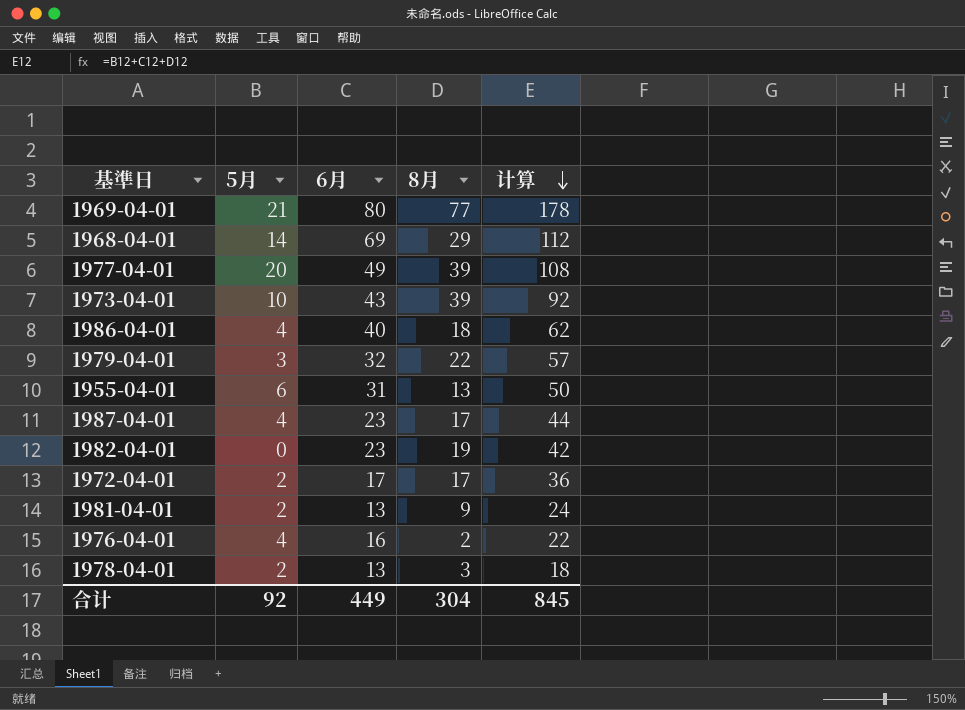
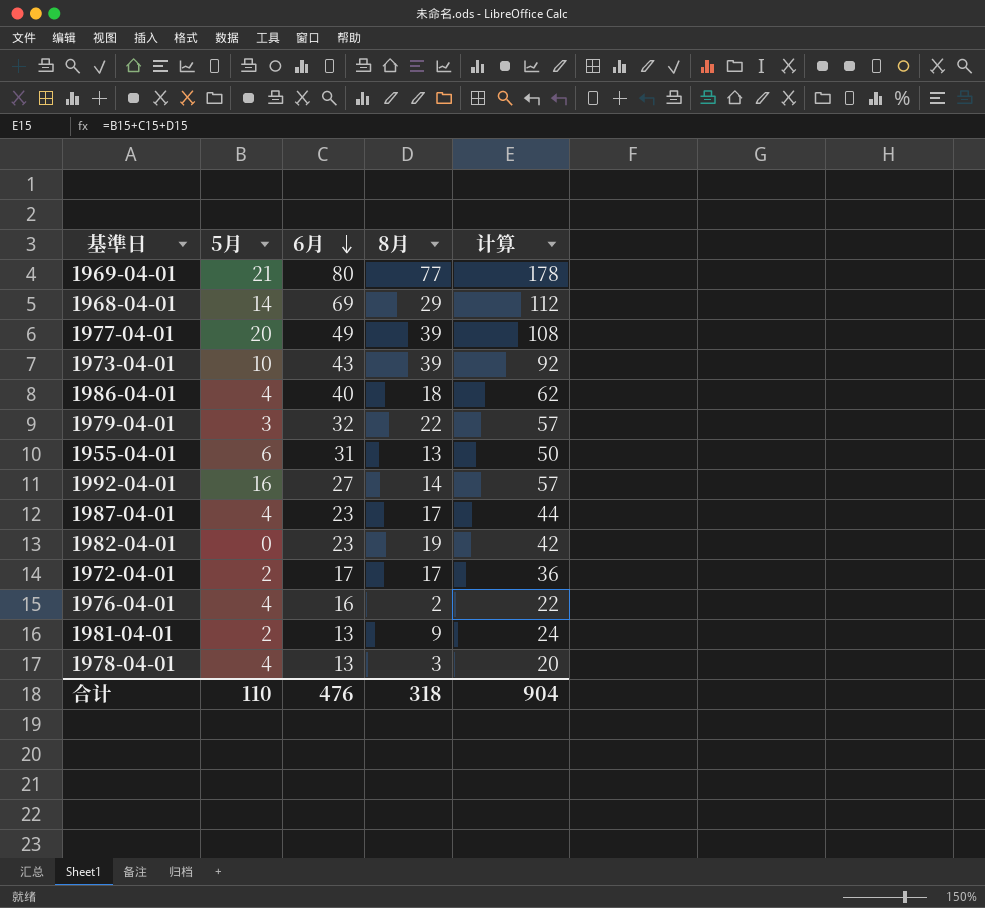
row order: 计算 descending -> 6月 descending
row 1992-04-01: none -> 16 | 27 | 14 | 57
1978-04-01 | 5月: 2 -> 4
1978-04-01 | 计算: 18 -> 20
合计 | 5月: 92 -> 110
合计 | 6月: 449 -> 476
合计 | 8月: 304 -> 318
合计 | 计算: 845 -> 904

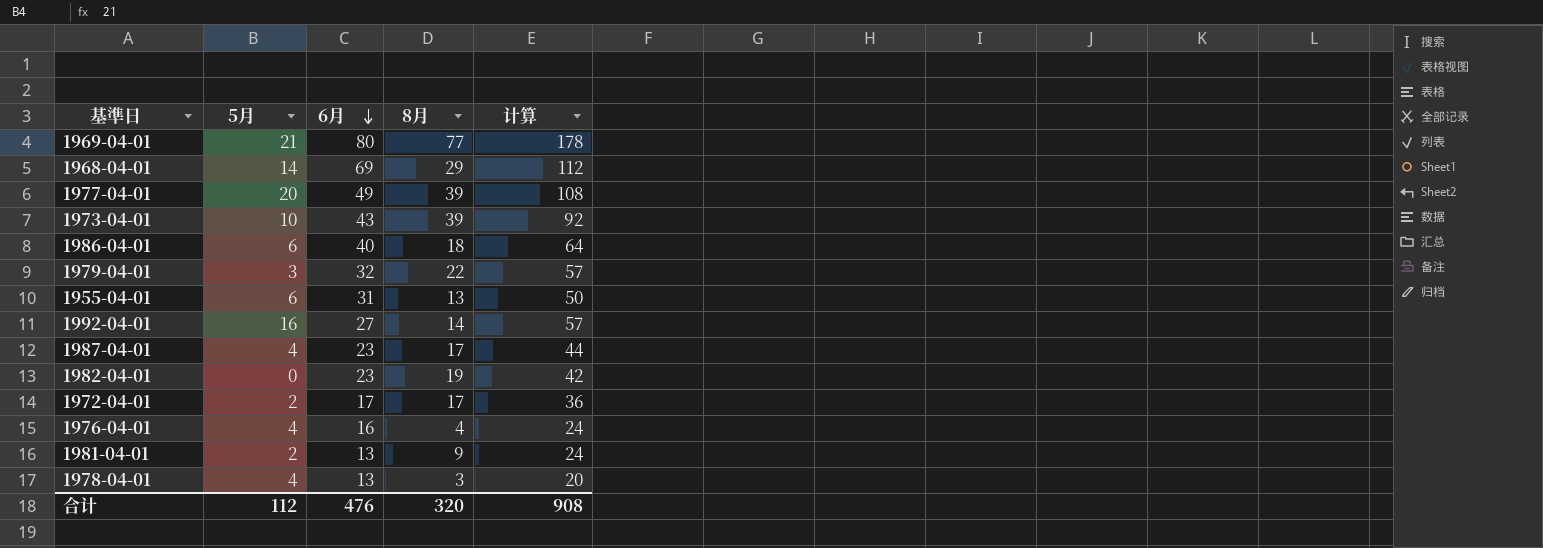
1986-04-01 | 5月: 4 -> 6
1986-04-01 | 计算: 62 -> 64
1976-04-01 | 8月: 2 -> 4
1976-04-01 | 计算: 22 -> 24
合计 | 5月: 110 -> 112
合计 | 8月: 318 -> 320
合计 | 计算: 904 -> 908

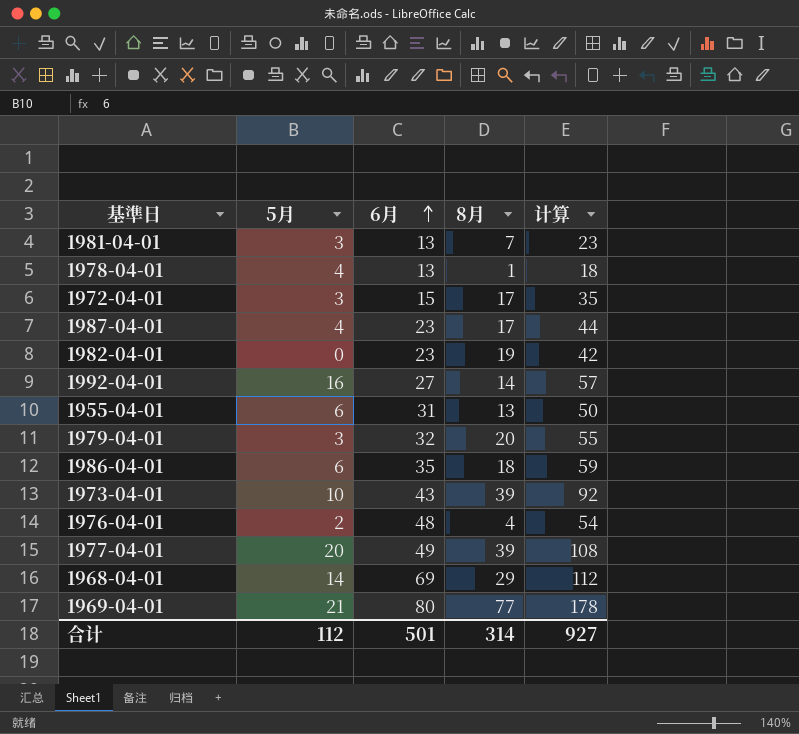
row order: 6月 descending -> 6月 ascending
1981-04-01 | 5月: 2 -> 3
1981-04-01 | 8月: 9 -> 7
1981-04-01 | 计算: 24 -> 23
1978-04-01 | 8月: 3 -> 1
1978-04-01 | 计算: 20 -> 18
1972-04-01 | 5月: 2 -> 3
1972-04-01 | 6月: 17 -> 15
1972-04-01 | 计算: 36 -> 35
1979-04-01 | 8月: 22 -> 20
1979-04-01 | 计算: 57 -> 55
1986-04-01 | 6月: 40 -> 35
1986-04-01 | 计算: 64 -> 59
1976-04-01 | 5月: 4 -> 2
1976-04-01 | 6月: 16 -> 48
1976-04-01 | 计算: 24 -> 54
合计 | 6月: 476 -> 501
合计 | 8月: 320 -> 314
合计 | 计算: 908 -> 927

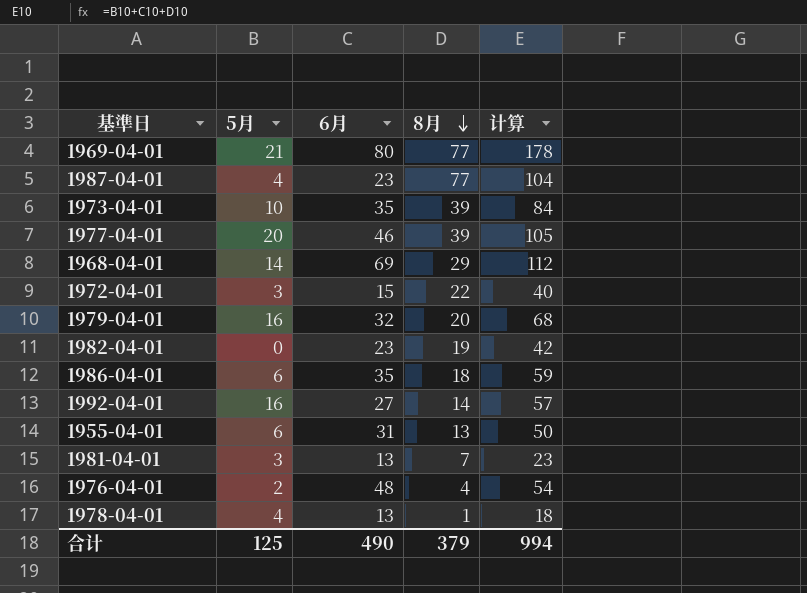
row order: 6月 ascending -> 8月 descending
1987-04-01 | 8月: 17 -> 77
1987-04-01 | 计算: 44 -> 104
1973-04-01 | 6月: 43 -> 35
1973-04-01 | 计算: 92 -> 84
1977-04-01 | 6月: 49 -> 46
1977-04-01 | 计算: 108 -> 105
1972-04-01 | 8月: 17 -> 22
1972-04-01 | 计算: 35 -> 40
1979-04-01 | 5月: 3 -> 16
1979-04-01 | 计算: 55 -> 68
合计 | 5月: 112 -> 125
合计 | 6月: 501 -> 490
合计 | 8月: 314 -> 379
合计 | 计算: 927 -> 994

